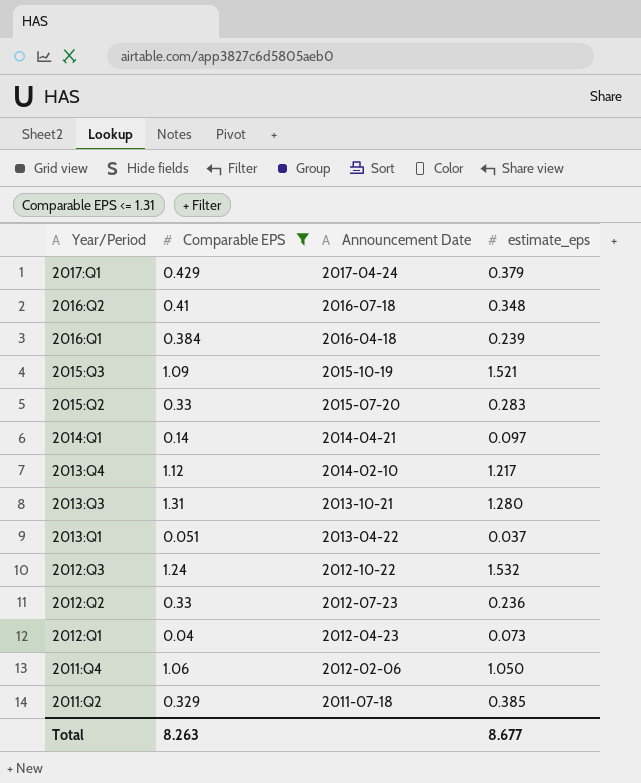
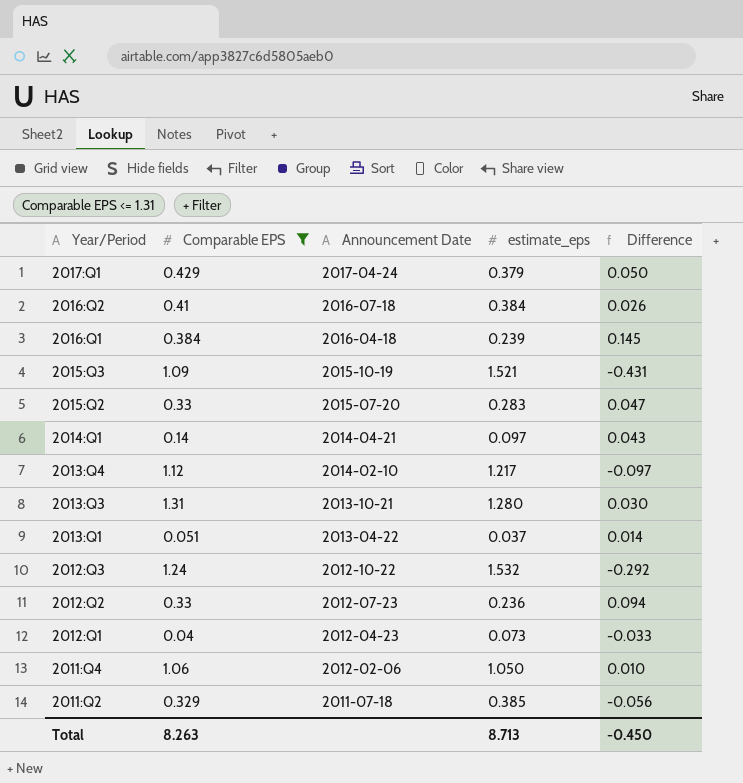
column Difference | formula: none -> [Comparable EPS] - [estimate_eps]
2016:Q2 | estimate_eps: 0.348 -> 0.384
Total | estimate_eps: 8.677 -> 8.713

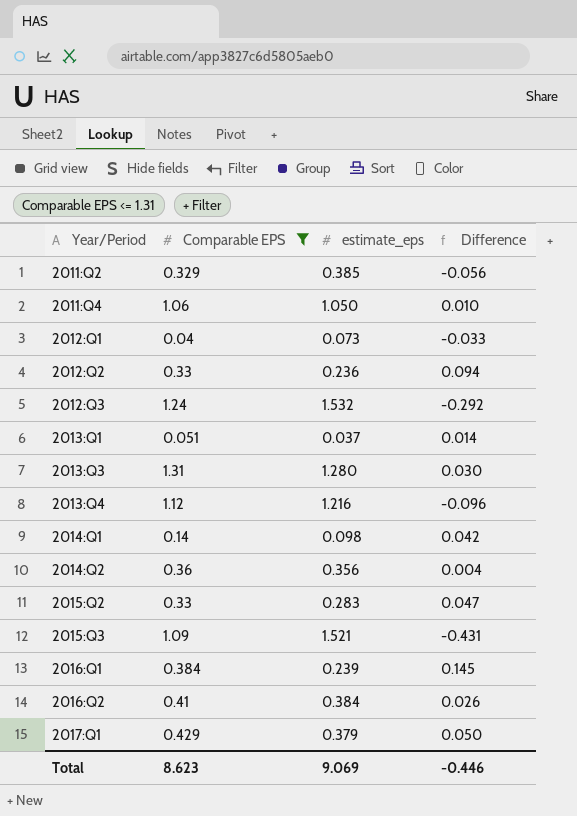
row order: Year/Period descending -> Year/Period ascending
column Announcement Date | position: 3 -> none
2013:Q4 | estimate_eps: 1.217 -> 1.216
2013:Q4 | Difference: -0.097 -> -0.096
2014:Q1 | estimate_eps: 0.097 -> 0.098
2014:Q1 | Difference: 0.043 -> 0.042
row 2014:Q2: none -> 0.36 | 0.356 | 0.004
Total | Comparable EPS: 8.263 -> 8.623
Total | estimate_eps: 8.713 -> 9.069
Total | Difference: -0.450 -> -0.446

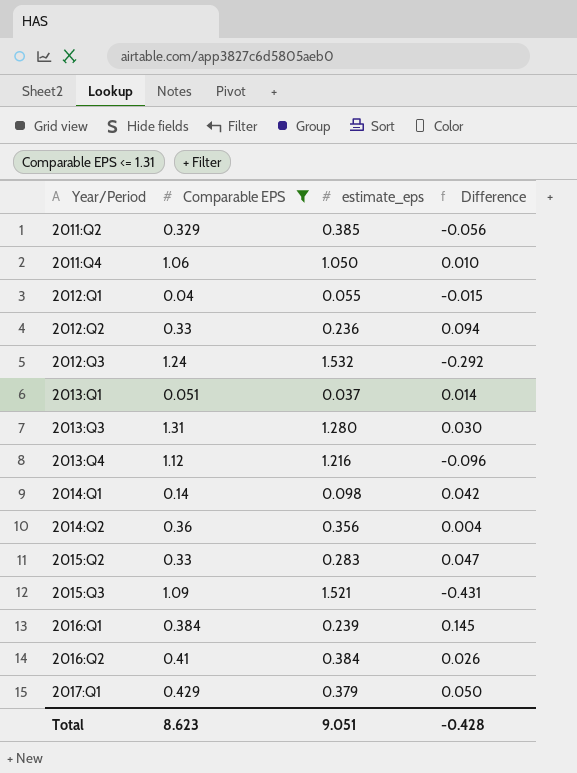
2012:Q1 | estimate_eps: 0.073 -> 0.055
2012:Q1 | Difference: -0.033 -> -0.015
Total | estimate_eps: 9.069 -> 9.051
Total | Difference: -0.446 -> -0.428

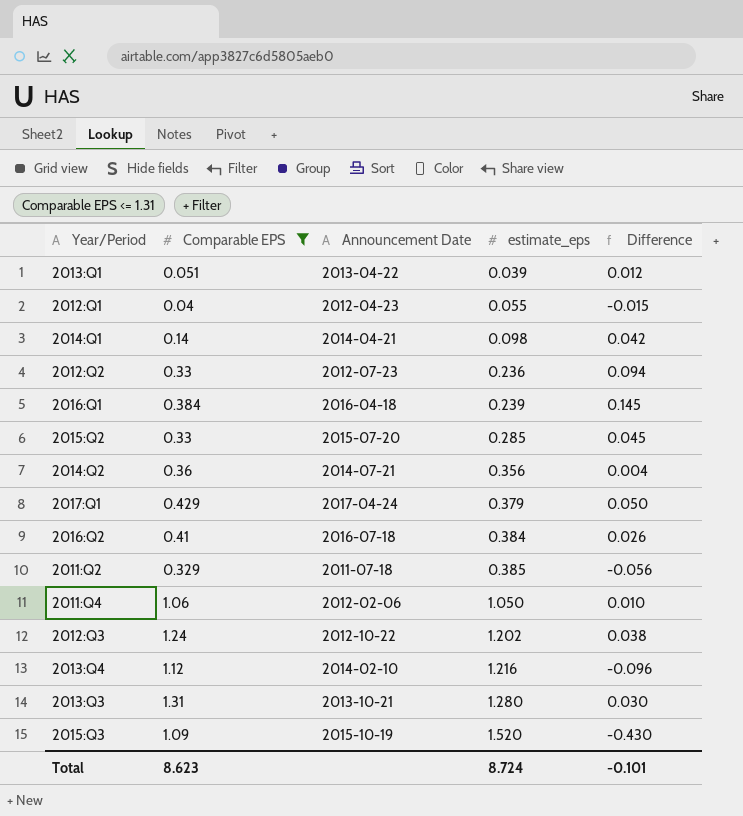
row order: Year/Period ascending -> estimate_eps ascending
column Announcement Date | position: none -> 3
2013:Q1 | estimate_eps: 0.037 -> 0.039
2013:Q1 | Difference: 0.014 -> 0.012
2015:Q2 | estimate_eps: 0.283 -> 0.285
2015:Q2 | Difference: 0.047 -> 0.045
2012:Q3 | estimate_eps: 1.532 -> 1.202
2012:Q3 | Difference: -0.292 -> 0.038
2015:Q3 | estimate_eps: 1.521 -> 1.520
2015:Q3 | Difference: -0.431 -> -0.430
Total | estimate_eps: 9.051 -> 8.724
Total | Difference: -0.428 -> -0.101

